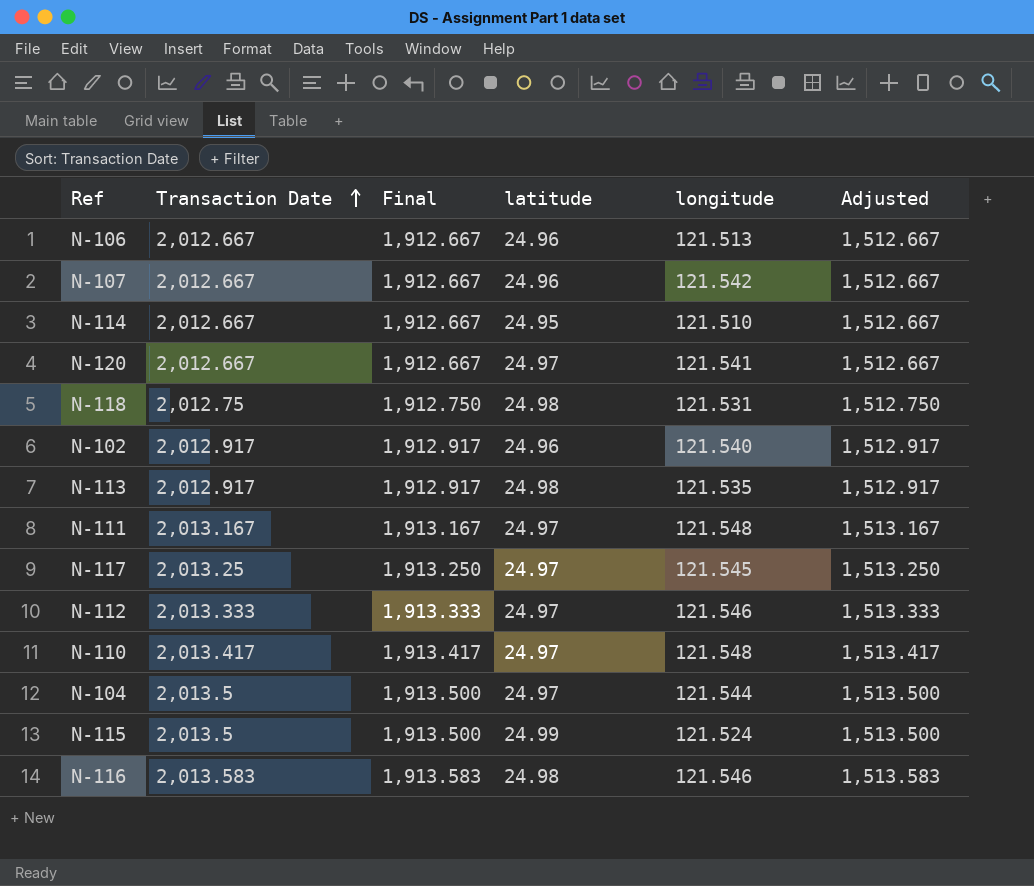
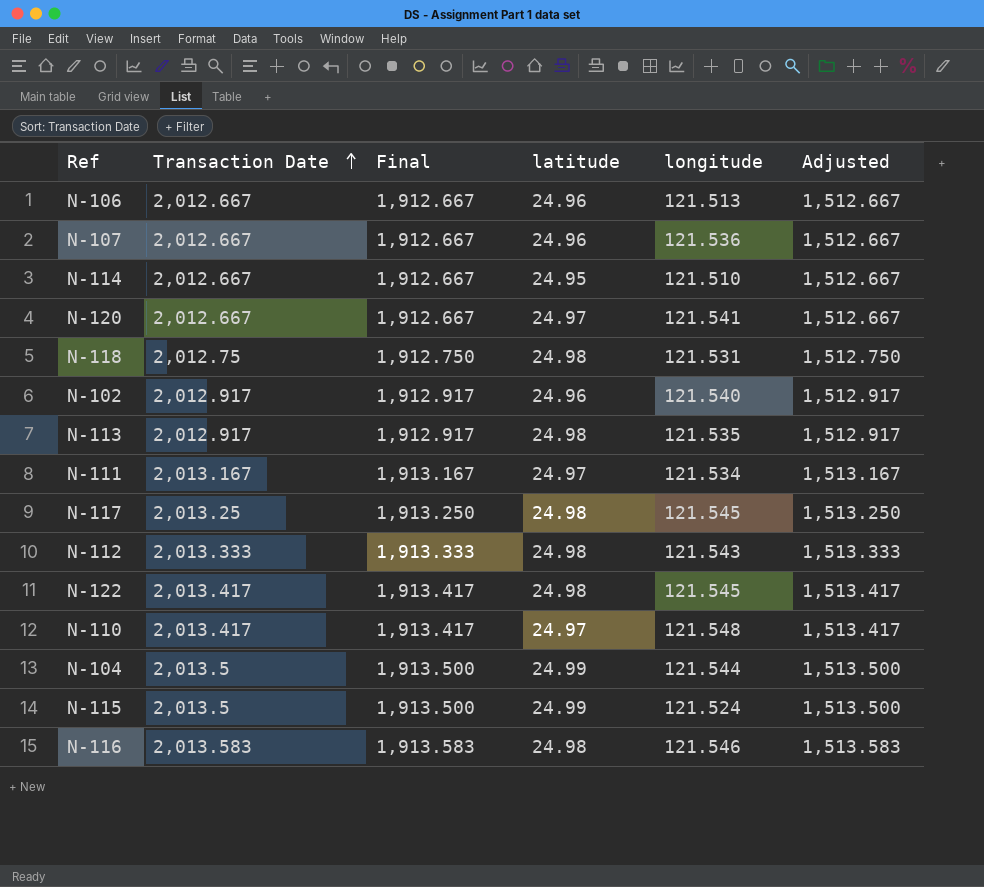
N-107 | longitude: 121.542 -> 121.536
N-111 | longitude: 121.548 -> 121.534
N-117 | latitude: 24.97 -> 24.98
N-112 | latitude: 24.97 -> 24.98
N-112 | longitude: 121.546 -> 121.543
row N-122: none -> 2,013.417 | 1,913.417 | 24.98 | 121.545 | 1,513.417
N-104 | latitude: 24.97 -> 24.99

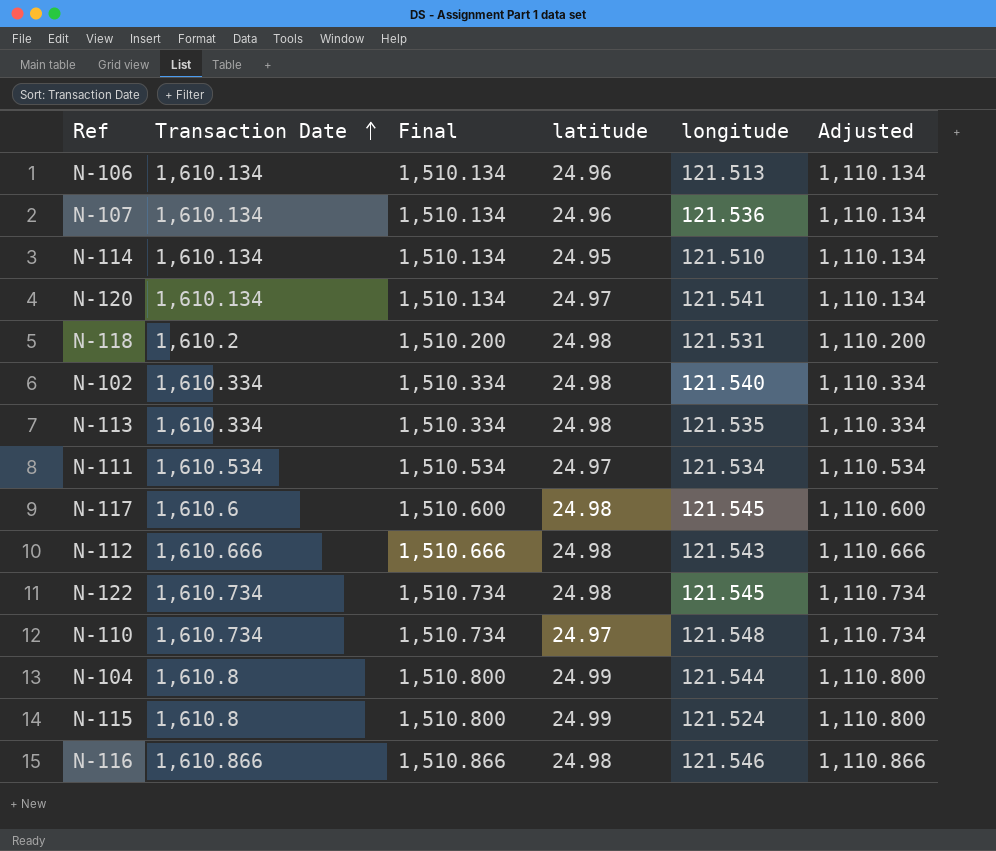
N-106 | Transaction Date: 2,012.667 -> 1,610.134
N-106 | Final: 1,912.667 -> 1,510.134
N-106 | Adjusted: 1,512.667 -> 1,110.134
N-107 | Transaction Date: 2,012.667 -> 1,610.134
N-107 | Final: 1,912.667 -> 1,510.134
N-107 | Adjusted: 1,512.667 -> 1,110.134
N-114 | Transaction Date: 2,012.667 -> 1,610.134
N-114 | Final: 1,912.667 -> 1,510.134
N-114 | Adjusted: 1,512.667 -> 1,110.134
N-120 | Transaction Date: 2,012.667 -> 1,610.134
N-120 | Final: 1,912.667 -> 1,510.134
N-120 | Adjusted: 1,512.667 -> 1,110.134
N-118 | Transaction Date: 2,012.75 -> 1,610.2
N-118 | Final: 1,912.750 -> 1,510.200
N-118 | Adjusted: 1,512.750 -> 1,110.200
N-102 | Transaction Date: 2,012.917 -> 1,610.334
N-102 | Final: 1,912.917 -> 1,510.334
N-102 | latitude: 24.96 -> 24.98
N-102 | Adjusted: 1,512.917 -> 1,110.334
N-113 | Transaction Date: 2,012.917 -> 1,610.334
N-113 | Final: 1,912.917 -> 1,510.334
N-113 | Adjusted: 1,512.917 -> 1,110.334
N-111 | Transaction Date: 2,013.167 -> 1,610.534
N-111 | Final: 1,913.167 -> 1,510.534
N-111 | Adjusted: 1,513.167 -> 1,110.534
N-117 | Transaction Date: 2,013.25 -> 1,610.6
N-117 | Final: 1,913.250 -> 1,510.600
N-117 | Adjusted: 1,513.250 -> 1,110.600
N-112 | Transaction Date: 2,013.333 -> 1,610.666
N-112 | Final: 1,913.333 -> 1,510.666
N-112 | Adjusted: 1,513.333 -> 1,110.666
N-122 | Transaction Date: 2,013.417 -> 1,610.734
N-122 | Final: 1,913.417 -> 1,510.734
N-122 | Adjusted: 1,513.417 -> 1,110.734
N-110 | Transaction Date: 2,013.417 -> 1,610.734
N-110 | Final: 1,913.417 -> 1,510.734
N-110 | Adjusted: 1,513.417 -> 1,110.734
N-104 | Transaction Date: 2,013.5 -> 1,610.8
N-104 | Final: 1,913.500 -> 1,510.800
N-104 | Adjusted: 1,513.500 -> 1,110.800
N-115 | Transaction Date: 2,013.5 -> 1,610.8
N-115 | Final: 1,913.500 -> 1,510.800
N-115 | Adjusted: 1,513.500 -> 1,110.800
N-116 | Transaction Date: 2,013.583 -> 1,610.866
N-116 | Final: 1,913.583 -> 1,510.866
N-116 | Adjusted: 1,513.583 -> 1,110.866

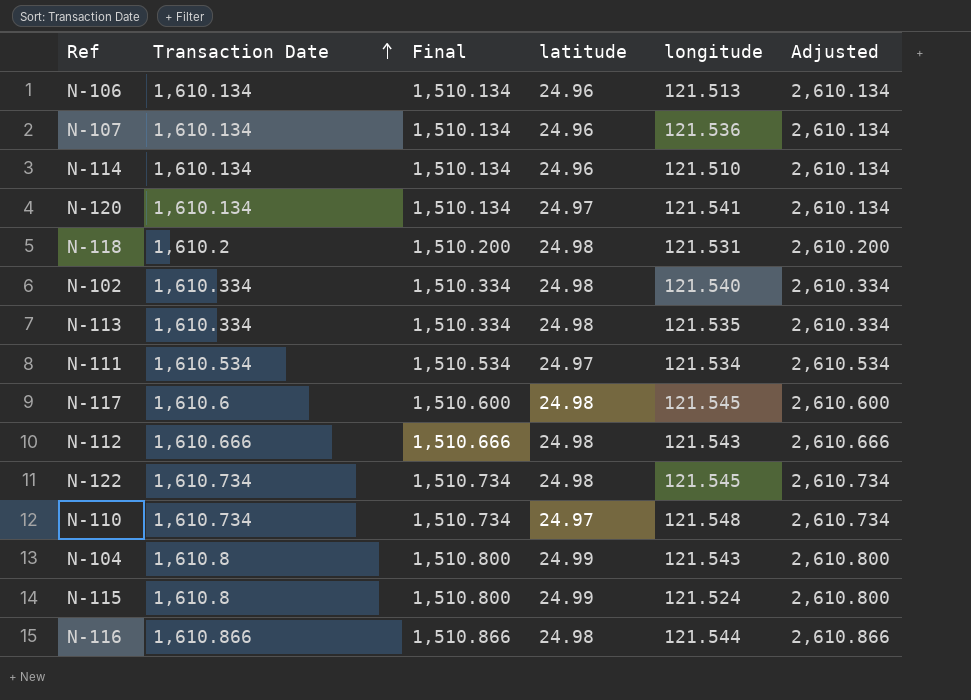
column Adjusted | formula: [Transaction Date] - 500 -> [Transaction Date] + 1000
N-114 | latitude: 24.95 -> 24.96
N-104 | longitude: 121.544 -> 121.543
N-116 | longitude: 121.546 -> 121.544

